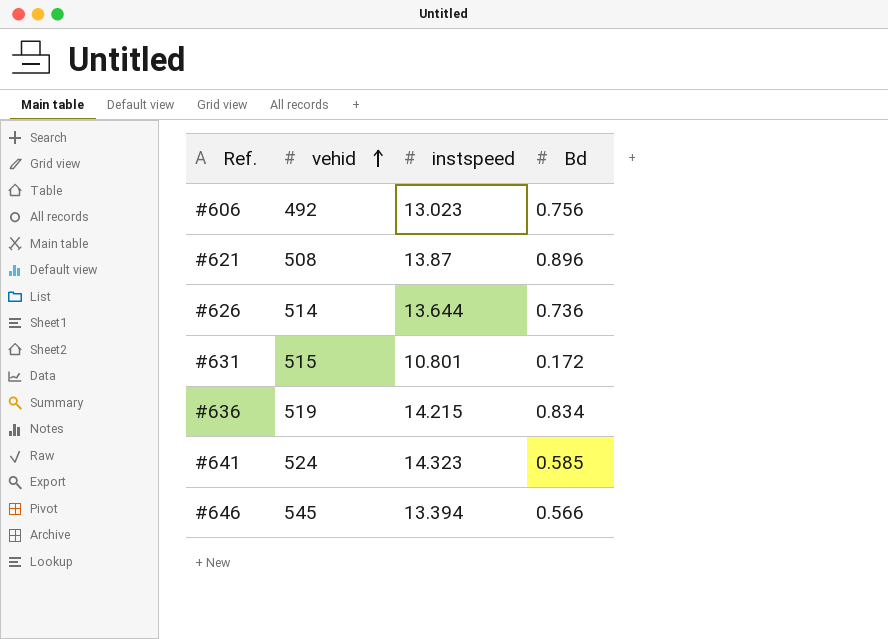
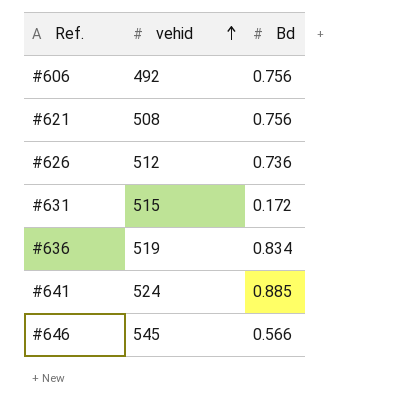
column instspeed | position: 3 -> none
#621 | Bd: 0.896 -> 0.756
#626 | vehid: 514 -> 512
#641 | Bd: 0.585 -> 0.885

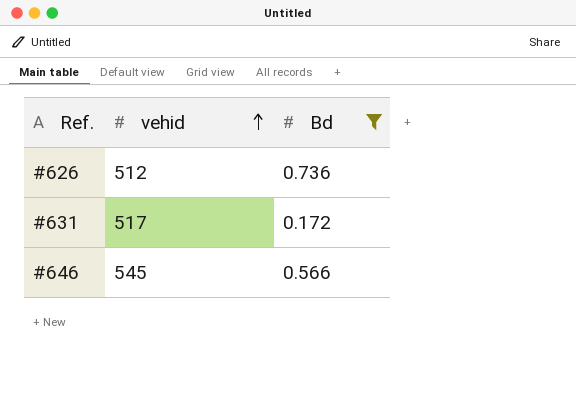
filter: none -> Bd <= 0.736
#631 | vehid: 515 -> 517

